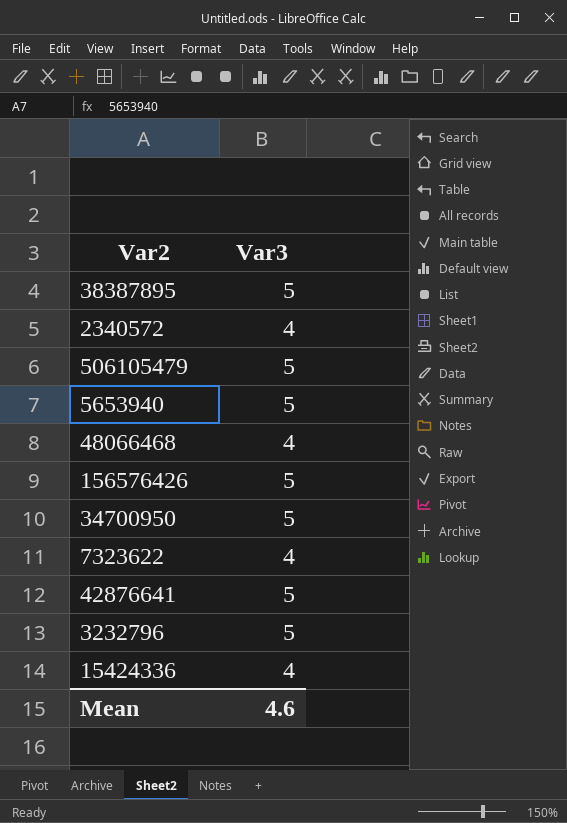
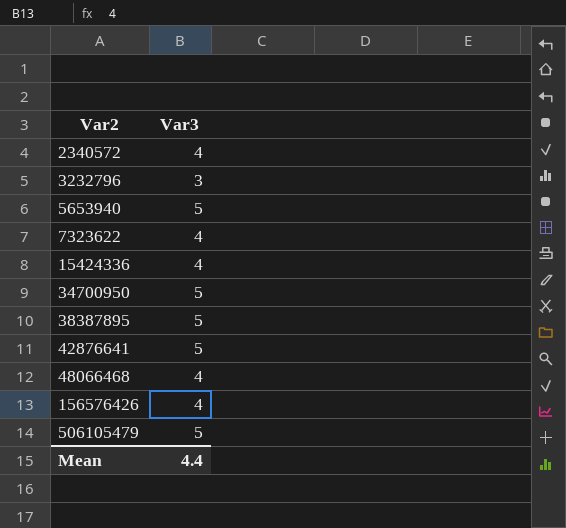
row order: none -> Var2 ascending
3232796 | Var3: 5 -> 3
156576426 | Var3: 5 -> 4
Mean | Var3: 4.6 -> 4.4

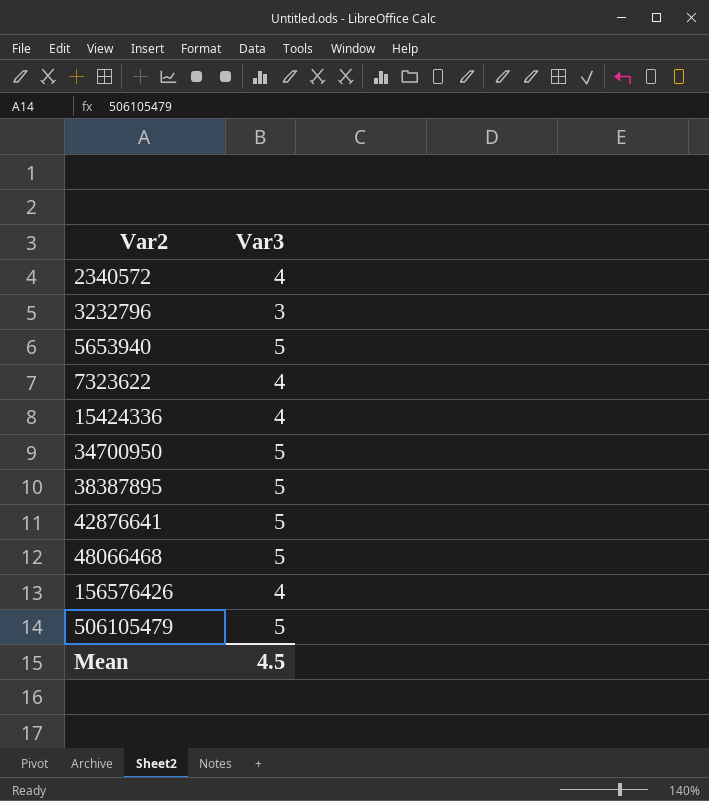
48066468 | Var3: 4 -> 5
Mean | Var3: 4.4 -> 4.5

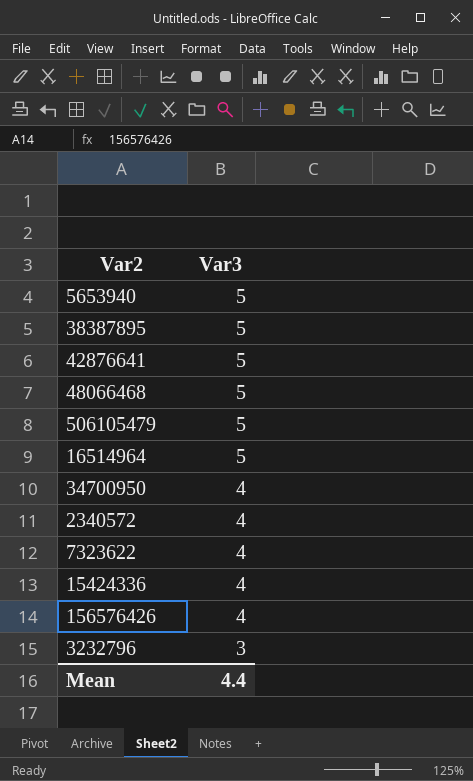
row order: Var2 ascending -> Var3 descending
row 16514964: none -> 5
34700950 | Var3: 5 -> 4
Mean | Var3: 4.5 -> 4.4

